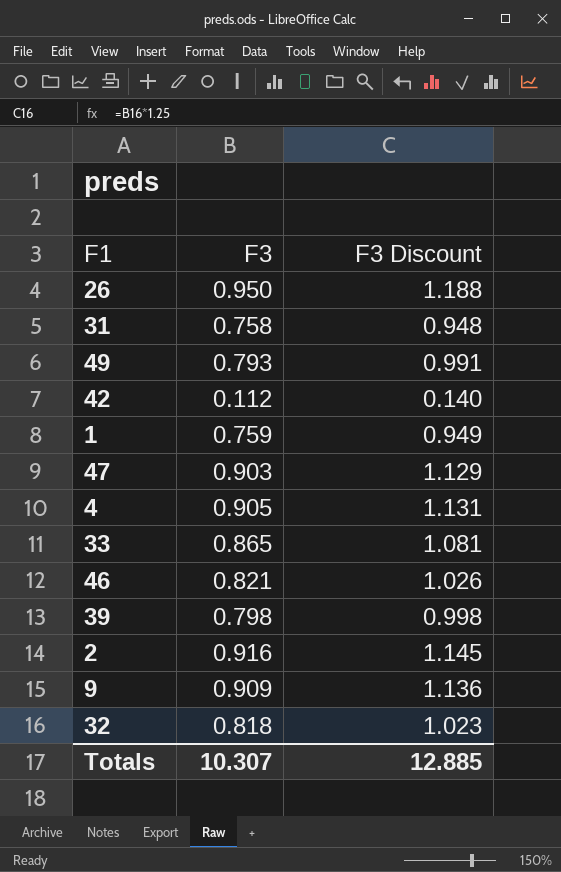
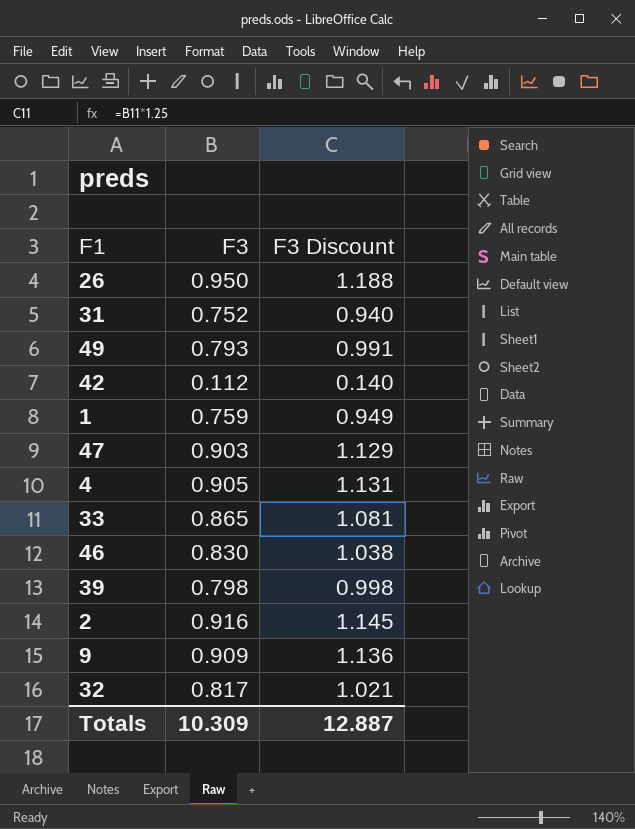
31 | F3: 0.758 -> 0.752
31 | F3 Discount: 0.948 -> 0.940
46 | F3: 0.821 -> 0.830
46 | F3 Discount: 1.026 -> 1.038
32 | F3: 0.818 -> 0.817
32 | F3 Discount: 1.023 -> 1.021
Totals | F3: 10.307 -> 10.309
Totals | F3 Discount: 12.885 -> 12.887

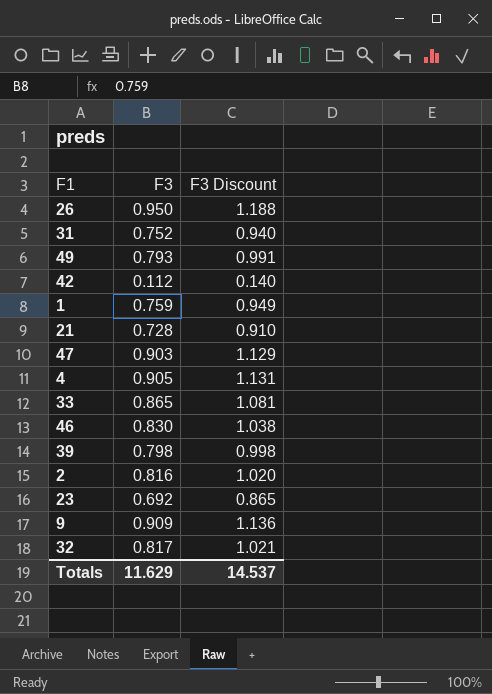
row 21: none -> 0.728 | 0.910
2 | F3: 0.916 -> 0.816
2 | F3 Discount: 1.145 -> 1.020
row 23: none -> 0.692 | 0.865
Totals | F3: 10.309 -> 11.629
Totals | F3 Discount: 12.887 -> 14.537

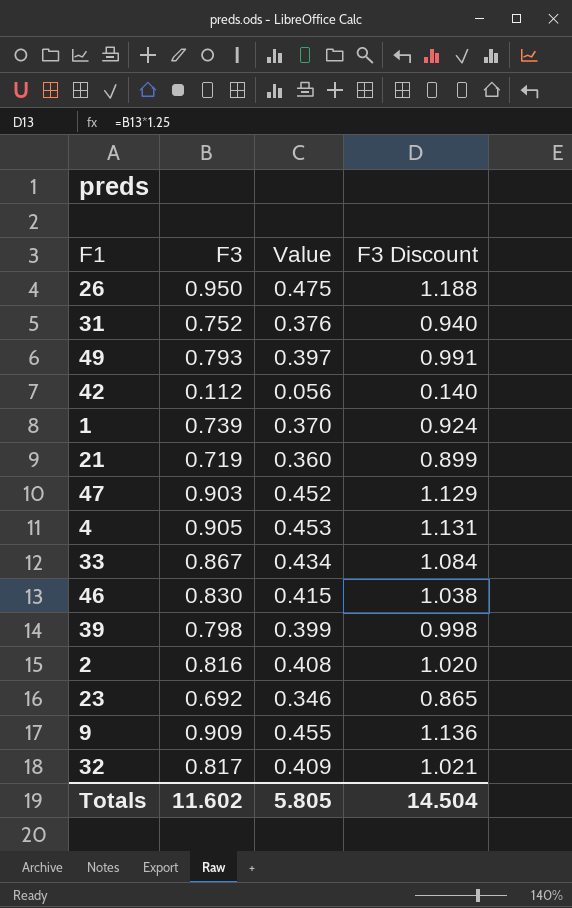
column Value | formula: none -> [F3] * 0.5
1 | F3: 0.759 -> 0.739
1 | F3 Discount: 0.949 -> 0.924
21 | F3: 0.728 -> 0.719
21 | F3 Discount: 0.910 -> 0.899
33 | F3: 0.865 -> 0.867
33 | F3 Discount: 1.081 -> 1.084
Totals | F3: 11.629 -> 11.602
Totals | F3 Discount: 14.537 -> 14.504

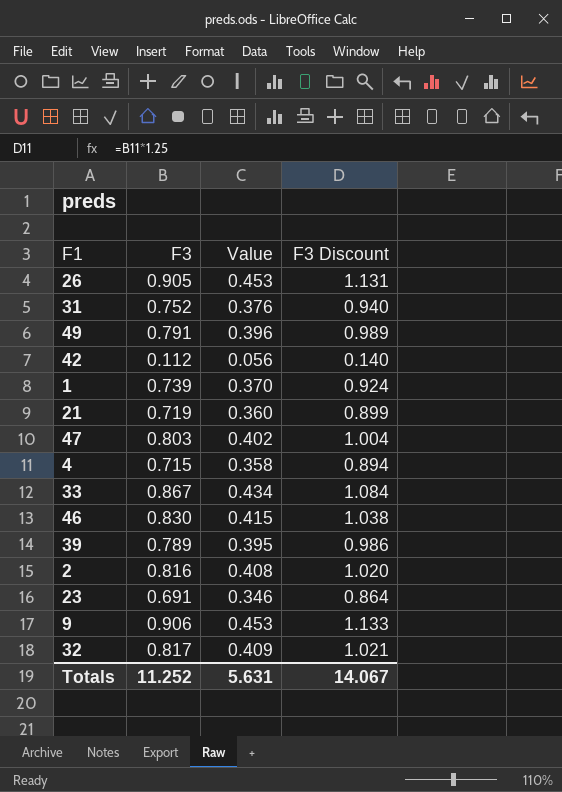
26 | F3: 0.950 -> 0.905
26 | Value: 0.475 -> 0.453
26 | F3 Discount: 1.188 -> 1.131
49 | F3: 0.793 -> 0.791
49 | Value: 0.397 -> 0.396
49 | F3 Discount: 0.991 -> 0.989
47 | F3: 0.903 -> 0.803
47 | Value: 0.452 -> 0.402
47 | F3 Discount: 1.129 -> 1.004
4 | F3: 0.905 -> 0.715
4 | Value: 0.453 -> 0.358
4 | F3 Discount: 1.131 -> 0.894
39 | F3: 0.798 -> 0.789
39 | Value: 0.399 -> 0.395
39 | F3 Discount: 0.998 -> 0.986
23 | F3: 0.692 -> 0.691
23 | F3 Discount: 0.865 -> 0.864
9 | F3: 0.909 -> 0.906
9 | Value: 0.455 -> 0.453
9 | F3 Discount: 1.136 -> 1.133
Totals | F3: 11.602 -> 11.252
Totals | Value: 5.805 -> 5.631
Totals | F3 Discount: 14.504 -> 14.067

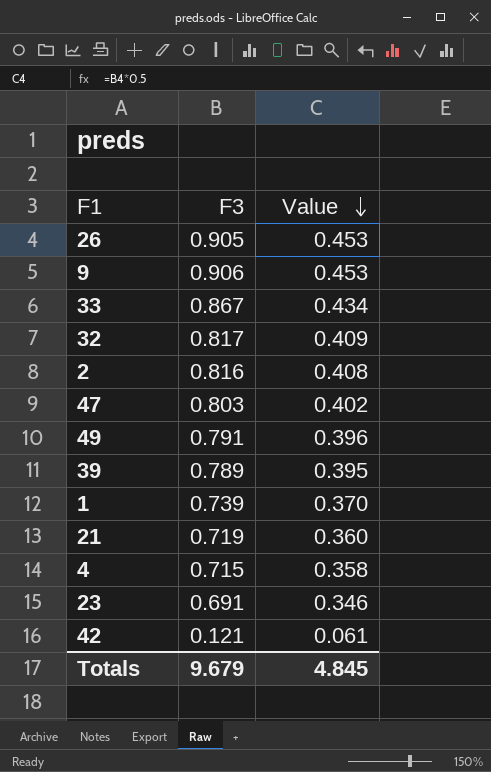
row order: none -> Value descending
column F3 Discount | formula: [F3] * 1.25 -> none
row 31: 0.752 | 0.376 | 0.940 -> none
row 46: 0.830 | 0.415 | 1.038 -> none
42 | F3: 0.112 -> 0.121
42 | Value: 0.056 -> 0.061
Totals | F3: 11.252 -> 9.679
Totals | Value: 5.631 -> 4.845

